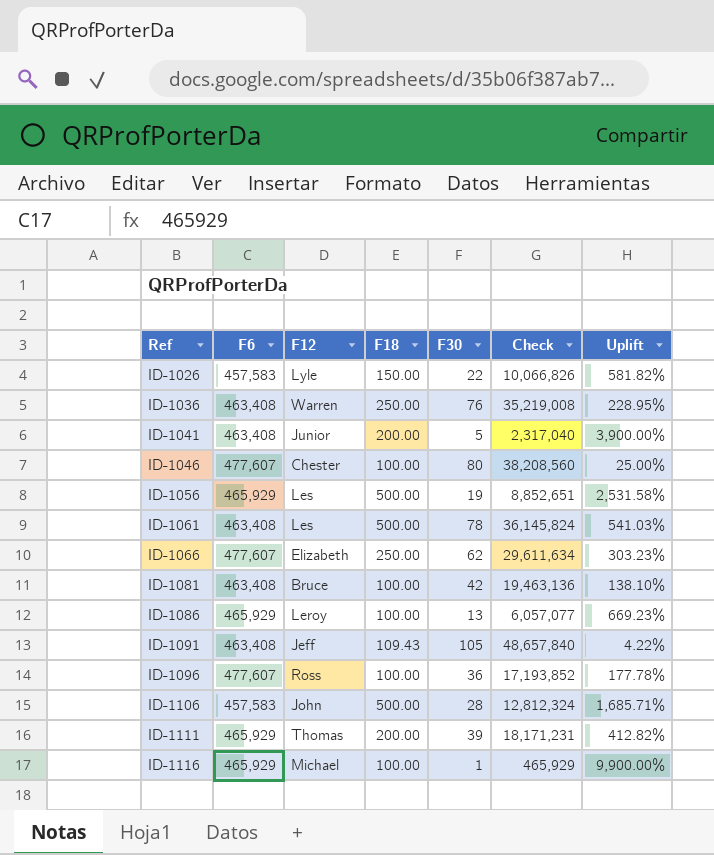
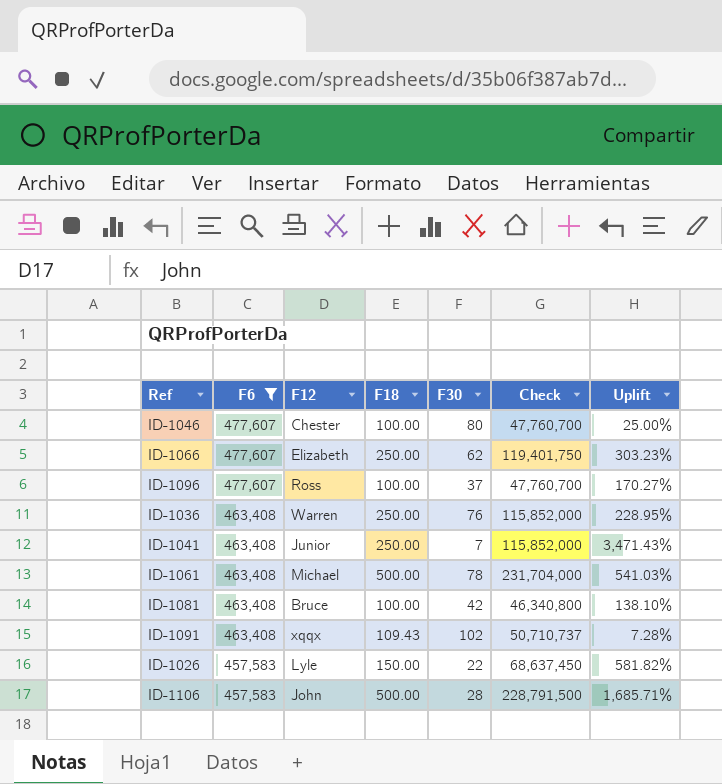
filter: none -> F6 != 465,929
row order: Ref ascending -> F6 descending
column Check | formula: [F6] * [F30] -> [F6] * [F18]
ID-1096 | F30: 36 -> 37
ID-1096 | Uplift: 177.78% -> 170.27%
ID-1041 | F18: 200.00 -> 250.00
ID-1041 | F30: 5 -> 7
ID-1041 | Uplift: 3,900.00% -> 3,471.43%
ID-1061 | F12: Les -> Michael
ID-1091 | F12: Jeff -> xqqx
ID-1091 | F30: 105 -> 102
ID-1091 | Uplift: 4.22% -> 7.28%

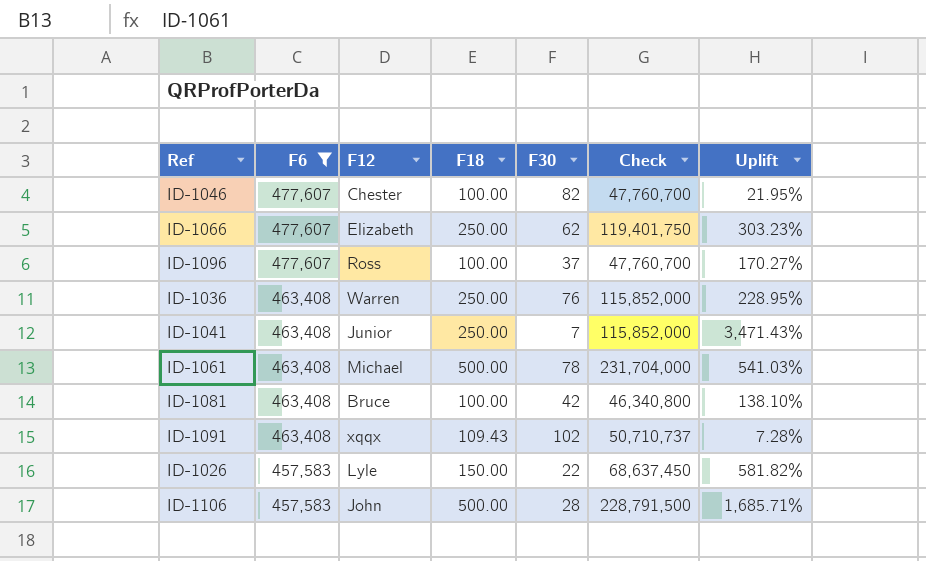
ID-1046 | F30: 80 -> 82
ID-1046 | Uplift: 25.00% -> 21.95%

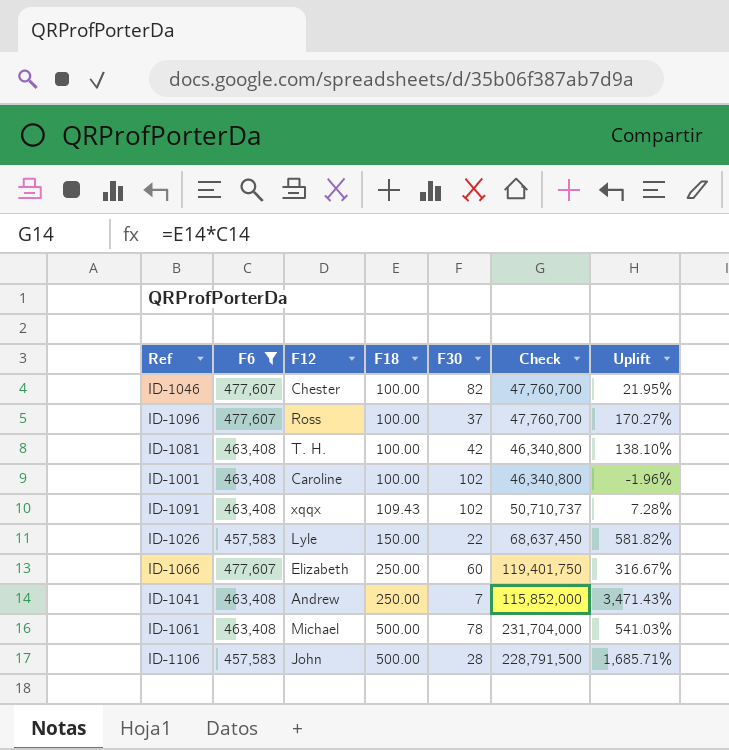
row order: F6 descending -> F18 ascending
row ID-1036: 463,408 | Warren | 250.00 | 76 | 115,852,000 | 228.95% -> none
ID-1081 | F12: Bruce -> T. H.
row ID-1001: none -> 463,408 | Caroline | 100.00 | 102 | 46,340,800 | -1.96%
ID-1066 | F30: 62 -> 60
ID-1066 | Uplift: 303.23% -> 316.67%
ID-1041 | F12: Junior -> Andrew

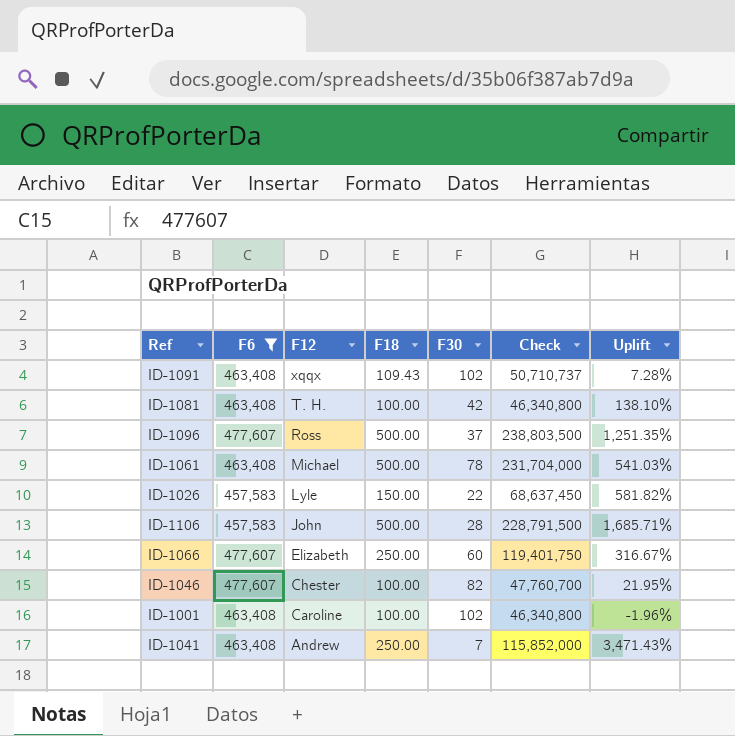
row order: F18 ascending -> F12 descending
ID-1096 | F18: 100.00 -> 500.00
ID-1096 | Check: 47,760,700 -> 238,803,500
ID-1096 | Uplift: 170.27% -> 1,251.35%

